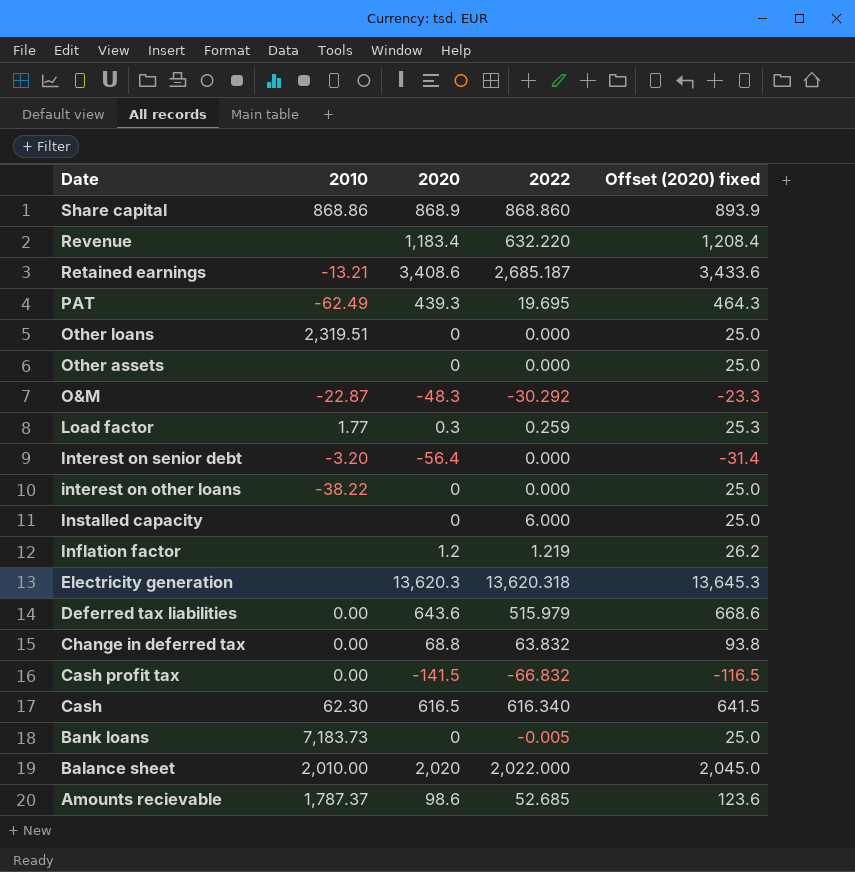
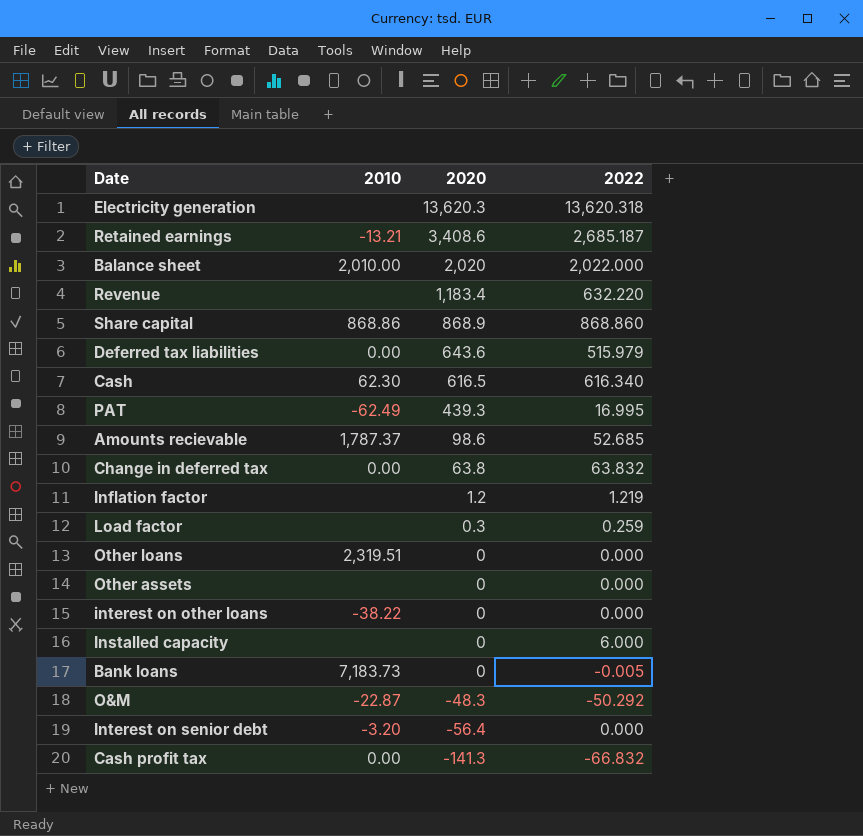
row order: Date descending -> 2020 descending
column Offset (2020) fixed | formula: [2020] + 25 -> none
PAT | 2022: 19.695 -> 16.995
Change in deferred tax | 2020: 68.8 -> 63.8
Load factor | 2010: 1.77 -> none
O&M | 2022: -30.292 -> -50.292
Cash profit tax | 2020: -141.5 -> -141.3

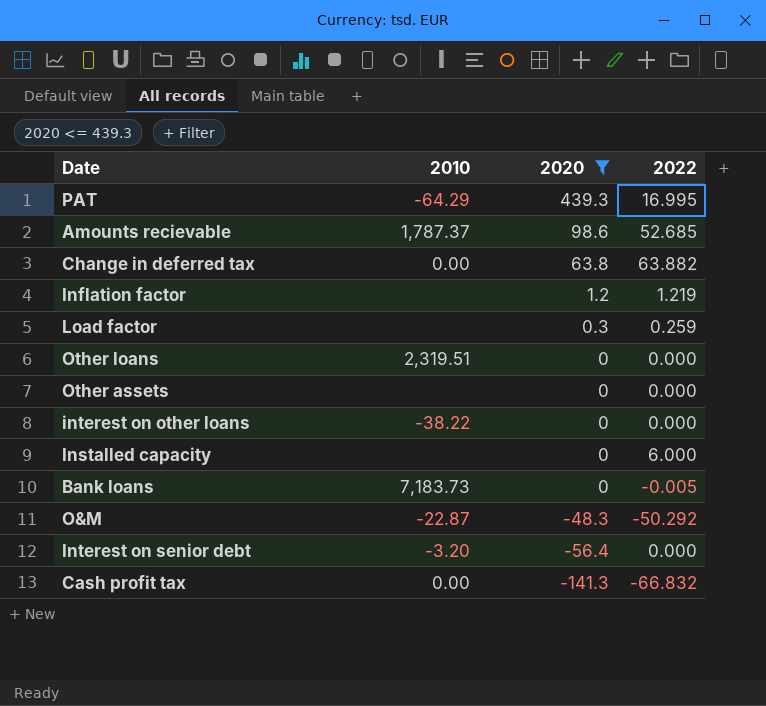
filter: none -> 2020 <= 439.3
PAT | 2010: -62.49 -> -64.29
Change in deferred tax | 2022: 63.832 -> 63.882

